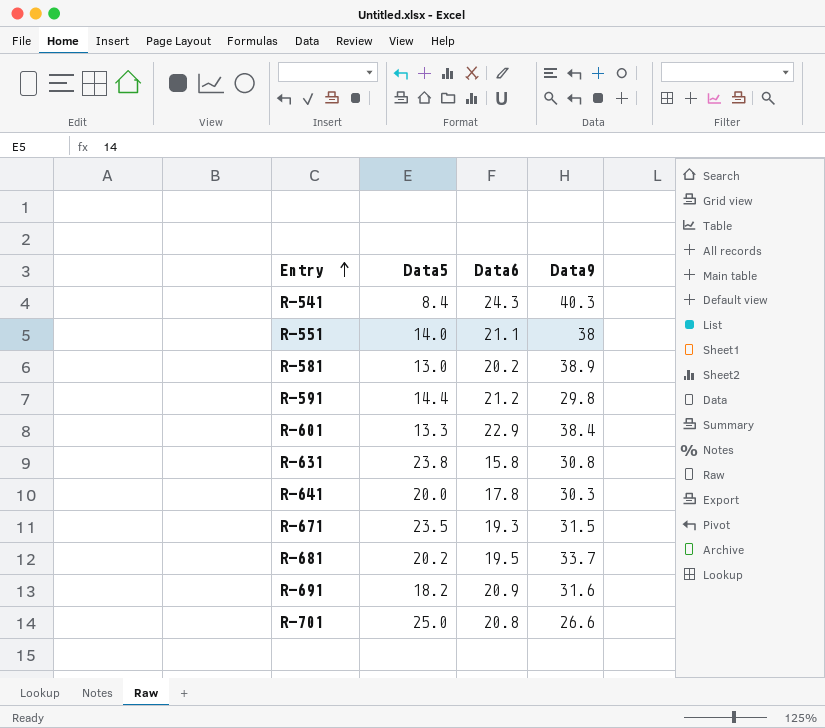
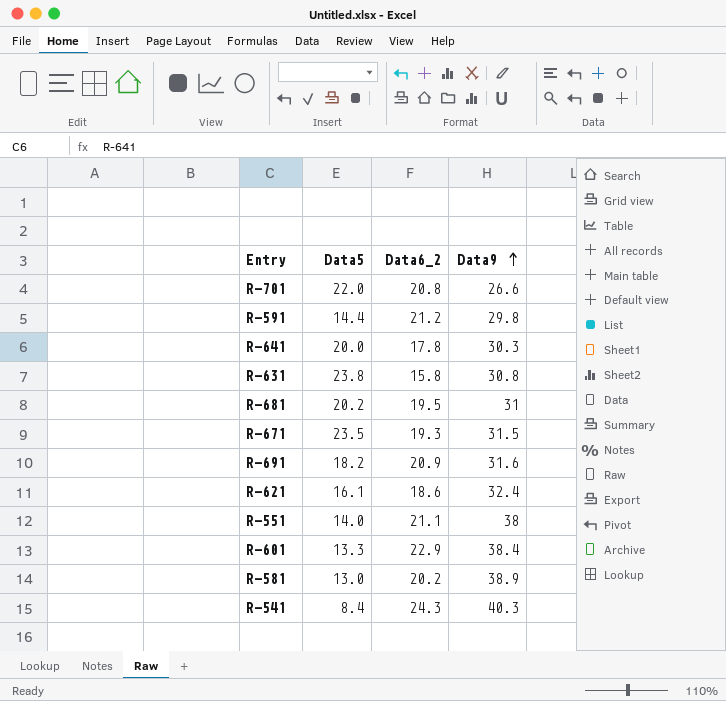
row order: Entry ascending -> Data9 ascending
column name: Data6 -> Data6_2
R-701 | Data5: 25.0 -> 22.0
R-681 | Data9: 33.7 -> 31
row R-621: none -> 16.1 | 18.6 | 32.4

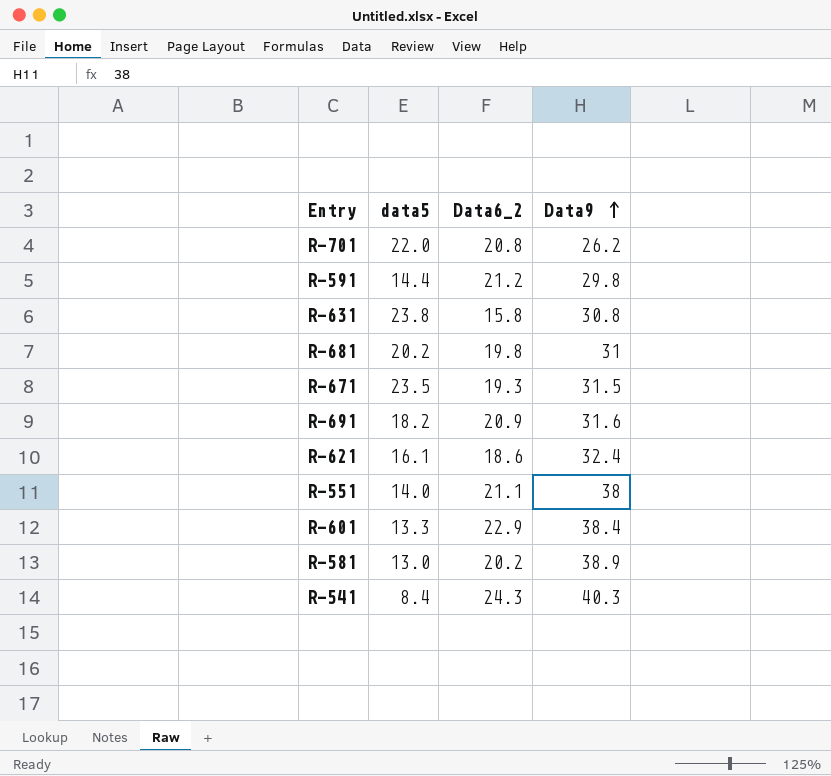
column name: Data5 -> data5
row R-641: 20.0 | 17.8 | 30.3 -> none
R-701 | Data9: 26.6 -> 26.2
R-681 | Data6_2: 19.5 -> 19.8

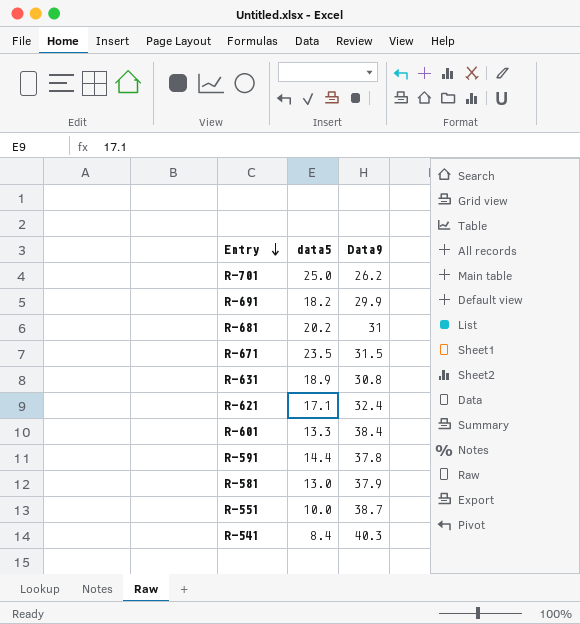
row order: Data9 ascending -> Entry descending
column Data6_2 | position: 3 -> none
R-701 | data5: 22.0 -> 25.0
R-691 | Data9: 31.6 -> 29.9
R-631 | data5: 23.8 -> 18.9
R-621 | data5: 16.1 -> 17.1
R-591 | Data9: 29.8 -> 37.8
R-581 | Data9: 38.9 -> 37.9
R-551 | data5: 14.0 -> 10.0
R-551 | Data9: 38 -> 38.7

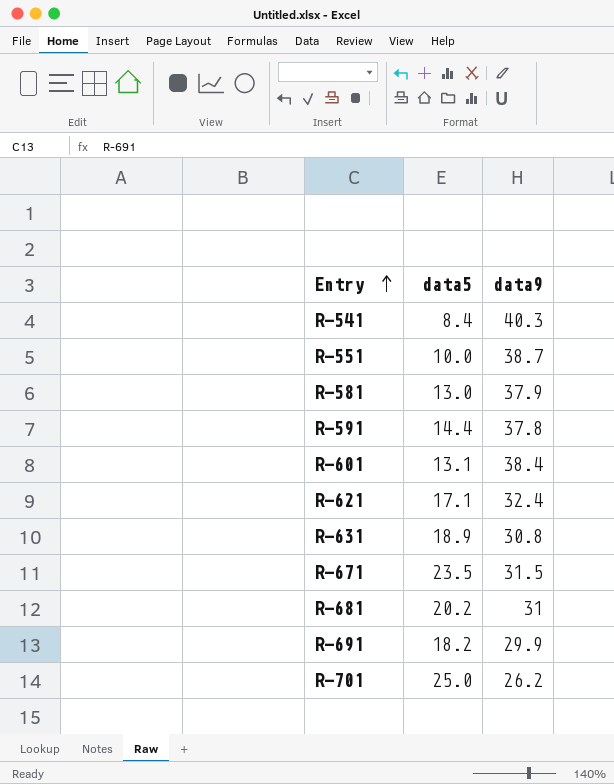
row order: Entry descending -> Entry ascending
column name: Data9 -> data9
R-601 | data5: 13.3 -> 13.1

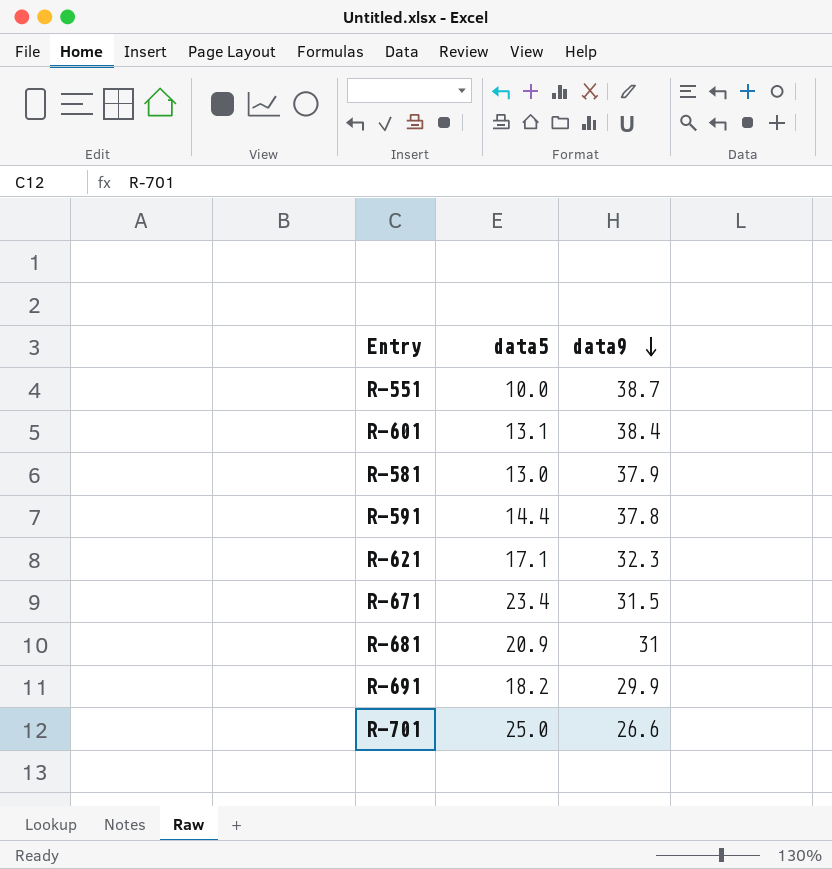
row order: Entry ascending -> data9 descending
row R-541: 8.4 | 40.3 -> none
row R-631: 18.9 | 30.8 -> none
R-621 | data9: 32.4 -> 32.3
R-671 | data5: 23.5 -> 23.4
R-681 | data5: 20.2 -> 20.9
R-701 | data9: 26.2 -> 26.6

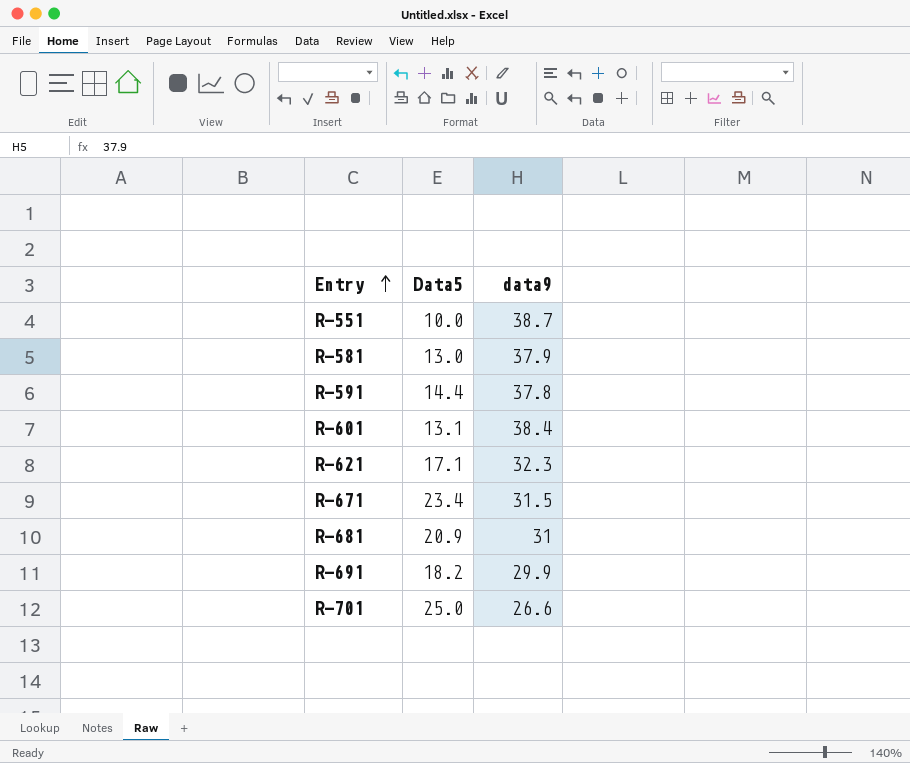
row order: data9 descending -> Entry ascending
column name: data5 -> Data5

